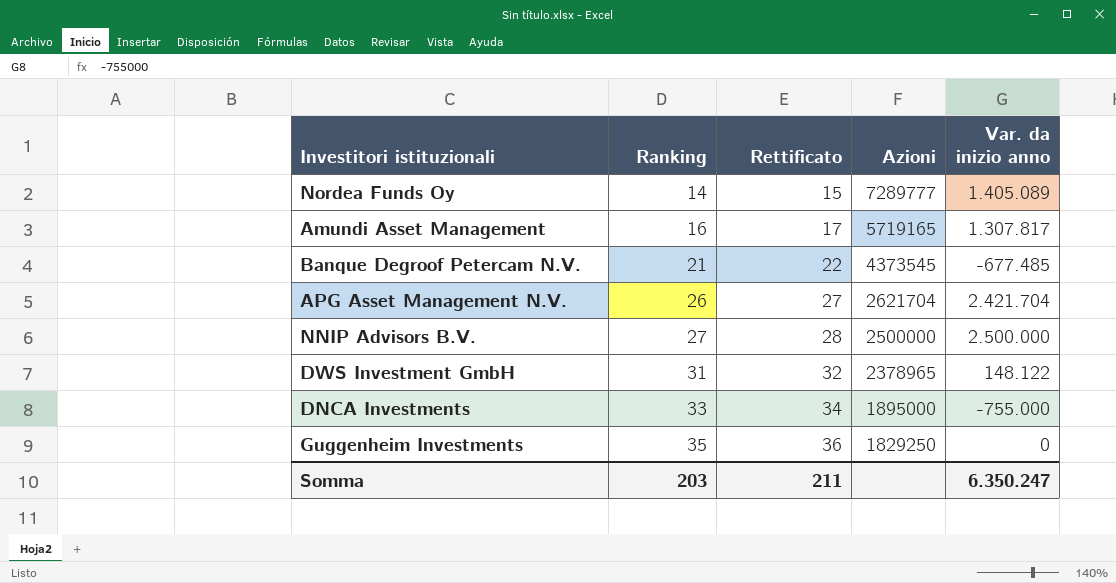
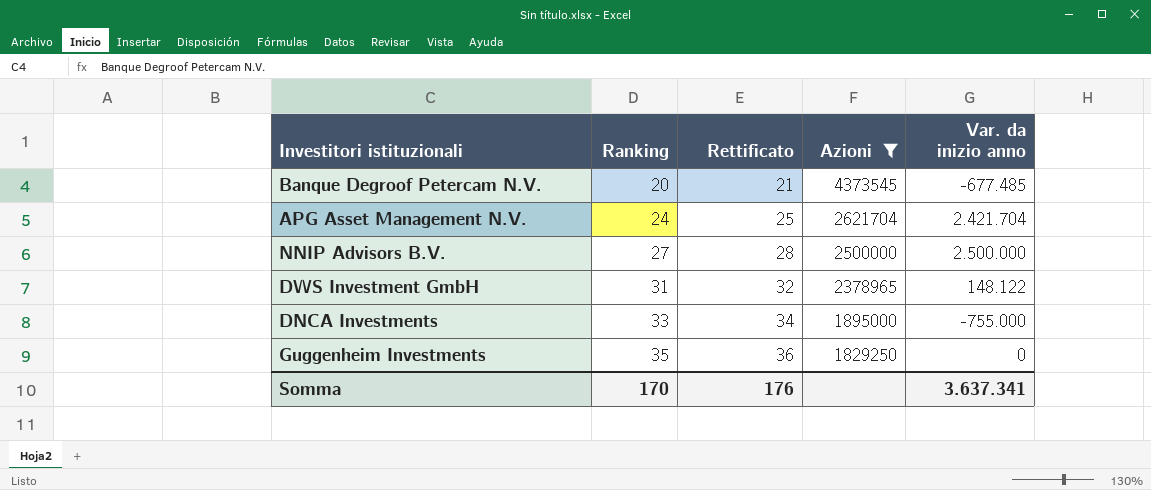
filter: none -> Azioni <= 4373545
Banque Degroof Petercam N.V. | Ranking: 21 -> 20
Banque Degroof Petercam N.V. | Rettificato: 22 -> 21
APG Asset Management N.V. | Ranking: 26 -> 24
APG Asset Management N.V. | Rettificato: 27 -> 25
Somma | Ranking: 203 -> 170
Somma | Rettificato: 211 -> 176
Somma | Var. da inizio anno: 6.350.247 -> 3.637.341

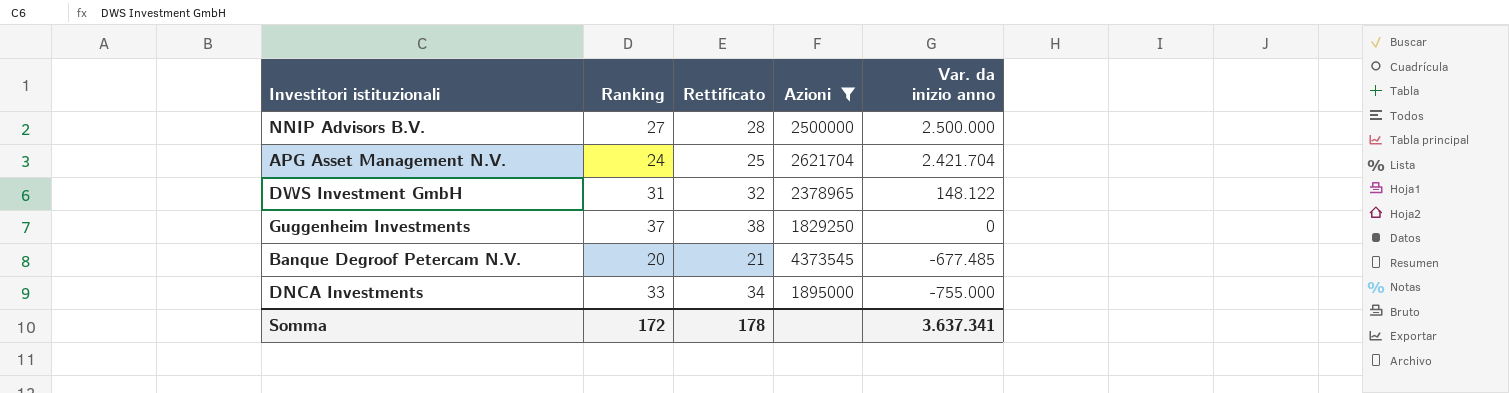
row order: Ranking ascending -> Var. da inizio anno descending
Guggenheim Investments | Ranking: 35 -> 37
Guggenheim Investments | Rettificato: 36 -> 38
Somma | Ranking: 170 -> 172
Somma | Rettificato: 176 -> 178

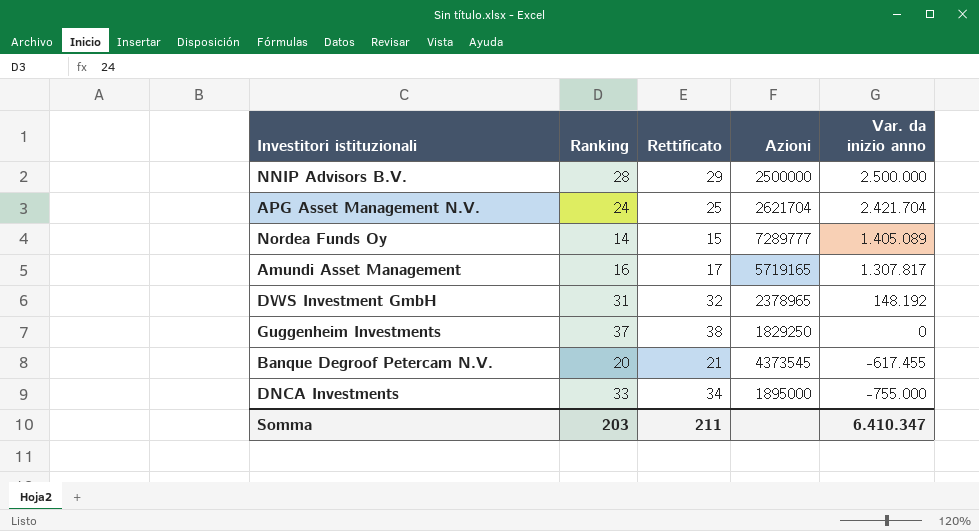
filter: Azioni <= 4373545 -> none
NNIP Advisors B.V. | Ranking: 27 -> 28
NNIP Advisors B.V. | Rettificato: 28 -> 29
DWS Investment GmbH | Var. da inizio anno: 148.122 -> 148.192
Banque Degroof Petercam N.V. | Var. da inizio anno: -677.485 -> -617.455
Somma | Ranking: 172 -> 203
Somma | Rettificato: 178 -> 211
Somma | Var. da inizio anno: 3.637.341 -> 6.410.347

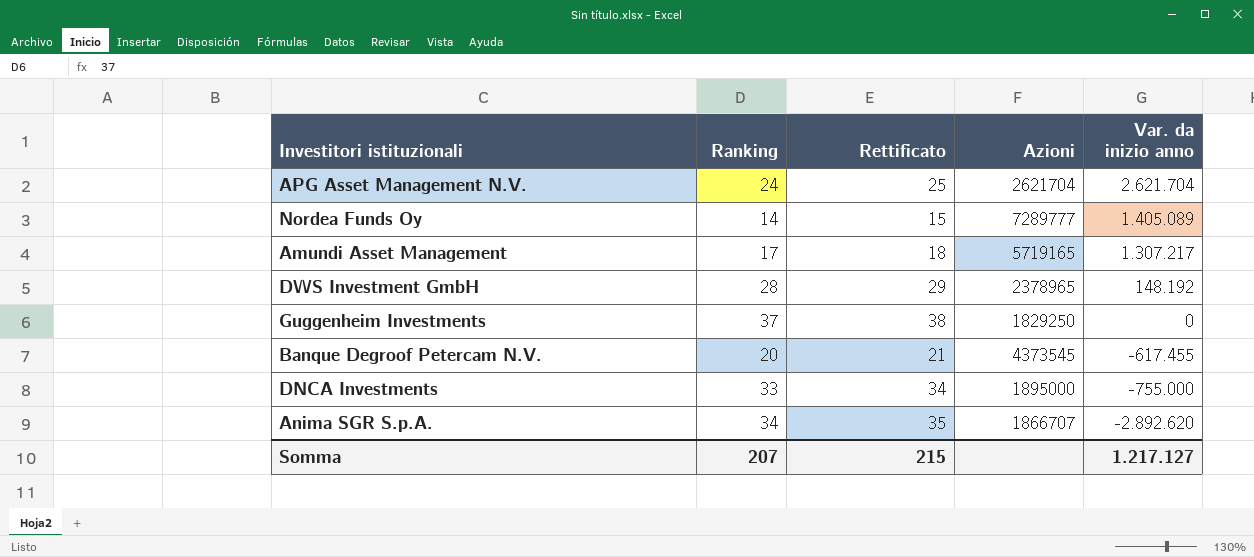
row NNIP Advisors B.V.: 28 | 29 | 2500000 | 2.500.000 -> none
APG Asset Management N.V. | Var. da inizio anno: 2.421.704 -> 2.621.704
Amundi Asset Management | Ranking: 16 -> 17
Amundi Asset Management | Rettificato: 17 -> 18
Amundi Asset Management | Var. da inizio anno: 1.307.817 -> 1.307.217
DWS Investment GmbH | Ranking: 31 -> 28
DWS Investment GmbH | Rettificato: 32 -> 29
row Anima SGR S.p.A.: none -> 34 | 35 | 1866707 | -2.892.620
Somma | Ranking: 203 -> 207
Somma | Rettificato: 211 -> 215
Somma | Var. da inizio anno: 6.410.347 -> 1.217.127

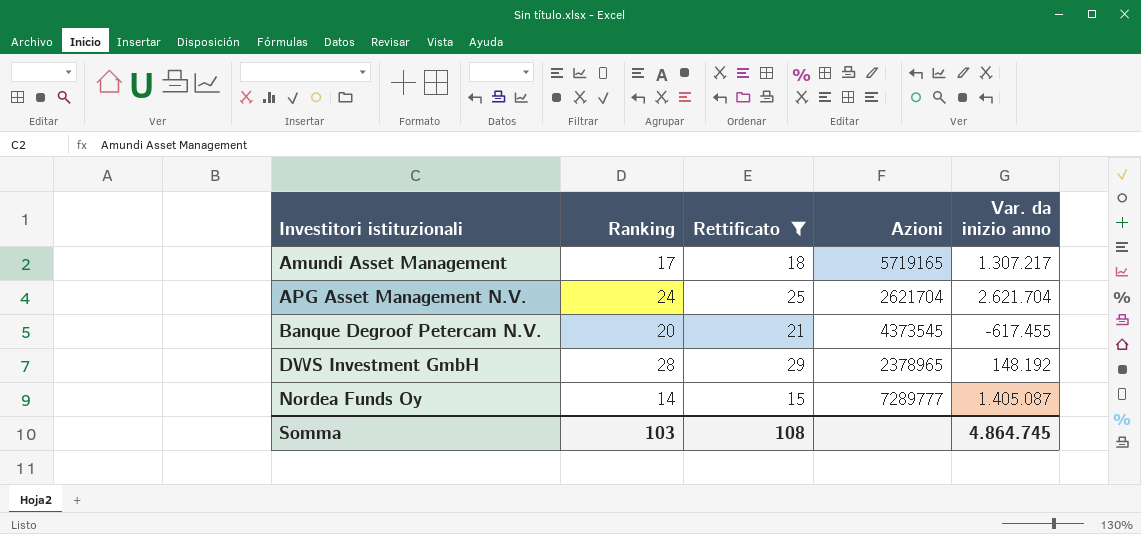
filter: none -> Rettificato <= 29
row order: Var. da inizio anno descending -> Investitori istituzionali ascending
Nordea Funds Oy | Var. da inizio anno: 1.405.089 -> 1.405.087
Somma | Ranking: 207 -> 103
Somma | Rettificato: 215 -> 108
Somma | Var. da inizio anno: 1.217.127 -> 4.864.745

